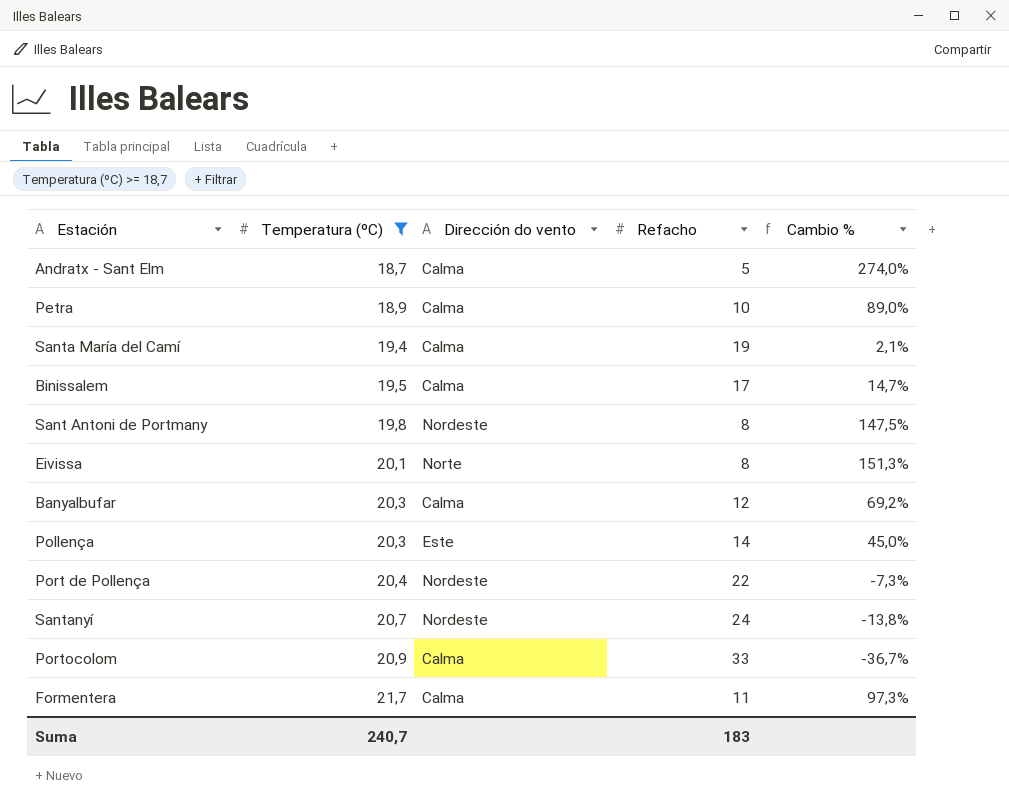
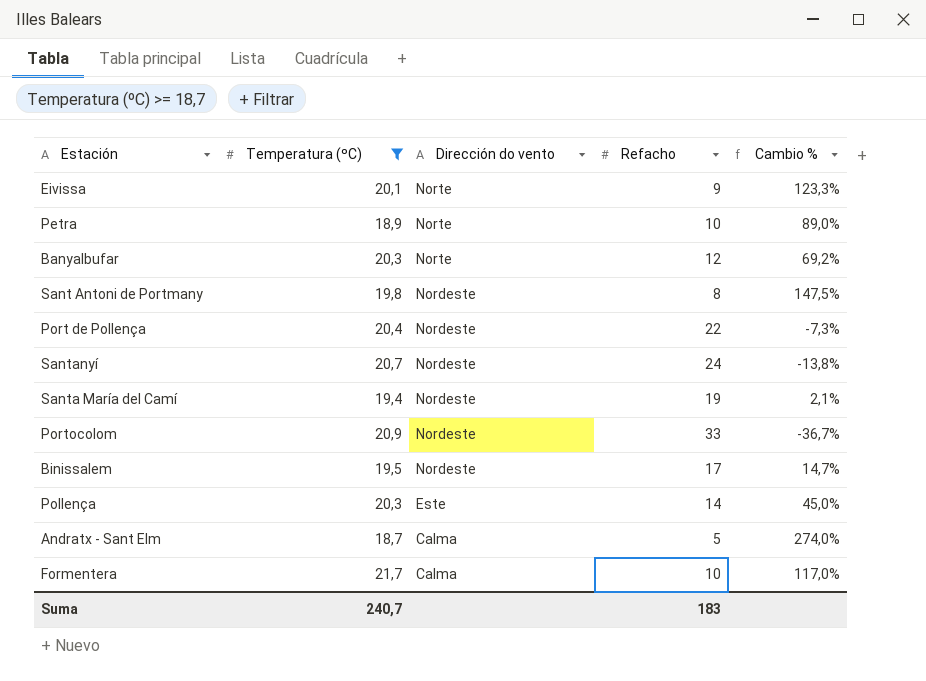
row order: Temperatura (ºC) ascending -> Dirección do vento descending
Eivissa | Refacho: 8 -> 9
Eivissa | Cambio %: 151,3% -> 123,3%
Petra | Dirección do vento: Calma -> Norte
Banyalbufar | Dirección do vento: Calma -> Norte
Santa María del Camí | Dirección do vento: Calma -> Nordeste
Portocolom | Dirección do vento: Calma -> Nordeste
Binissalem | Dirección do vento: Calma -> Nordeste
Formentera | Refacho: 11 -> 10
Formentera | Cambio %: 97,3% -> 117,0%

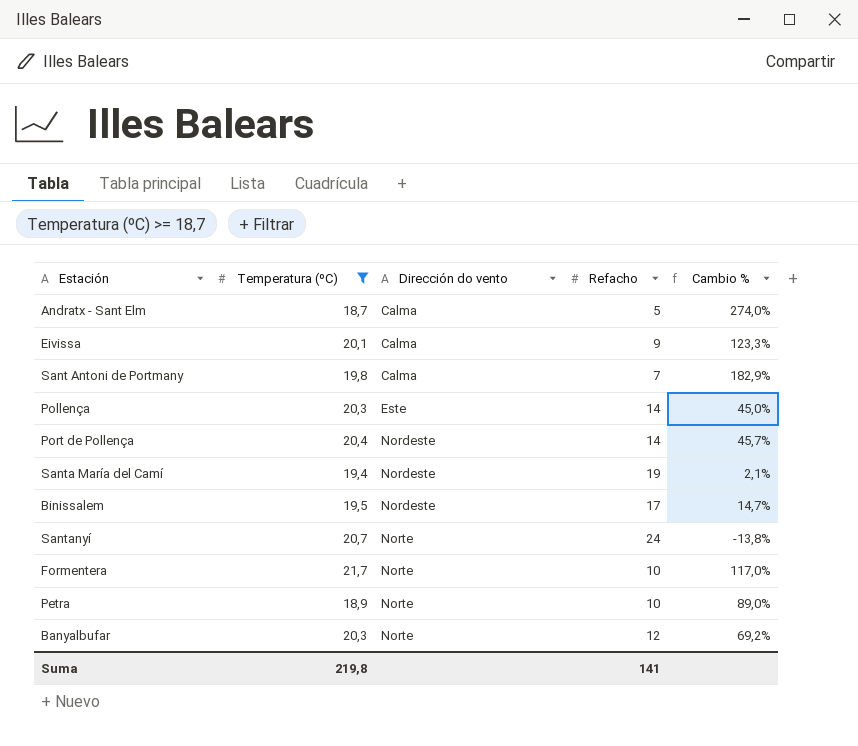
row order: Dirección do vento descending -> Dirección do vento ascending
row Portocolom: 20,9 | Nordeste | 33 | -36,7% -> none
Eivissa | Dirección do vento: Norte -> Calma
Sant Antoni de Portmany | Dirección do vento: Nordeste -> Calma
Sant Antoni de Portmany | Refacho: 8 -> 7
Sant Antoni de Portmany | Cambio %: 147,5% -> 182,9%
Port de Pollença | Refacho: 22 -> 14
Port de Pollença | Cambio %: -7,3% -> 45,7%
Santanyí | Dirección do vento: Nordeste -> Norte
Formentera | Dirección do vento: Calma -> Norte
Suma | Temperatura (ºC): 240,7 -> 219,8
Suma | Refacho: 183 -> 141

